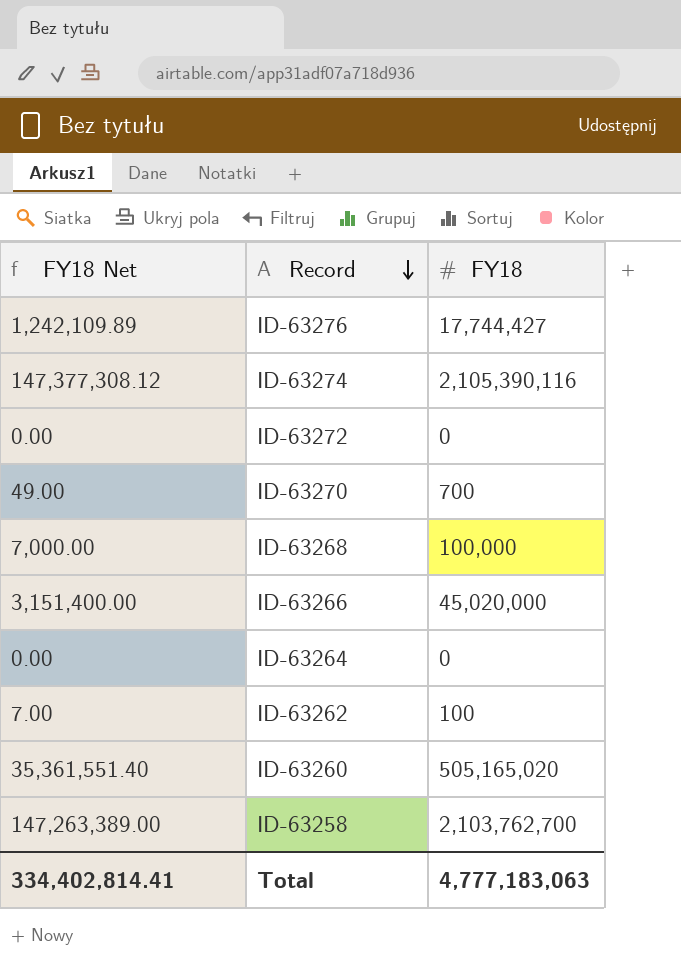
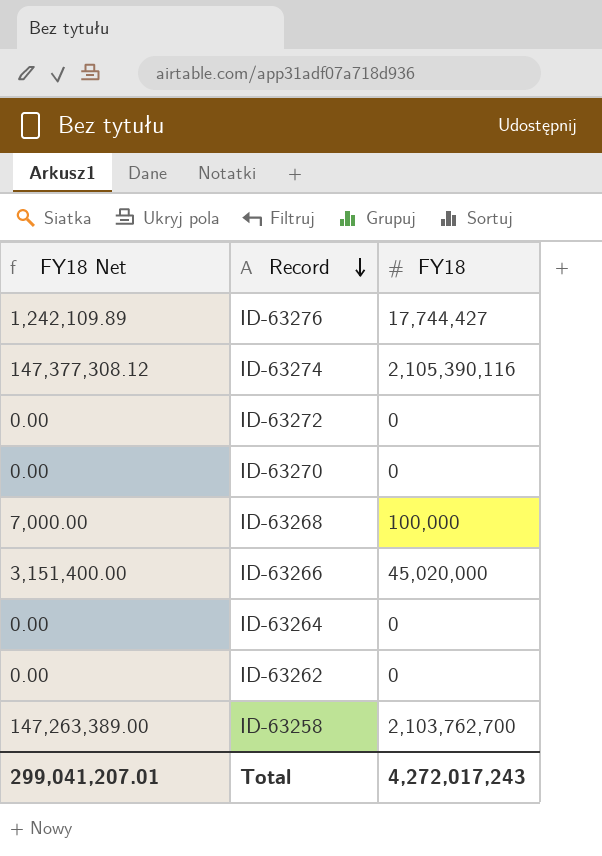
row ID-63260: 35,361,551.40 | 505,165,020 -> none
ID-63270 | FY18 Net: 49.00 -> 0.00
ID-63270 | FY18: 700 -> 0
ID-63262 | FY18 Net: 7.00 -> 0.00
ID-63262 | FY18: 100 -> 0
Total | FY18 Net: 334,402,814.41 -> 299,041,207.01
Total | FY18: 4,777,183,063 -> 4,272,017,243

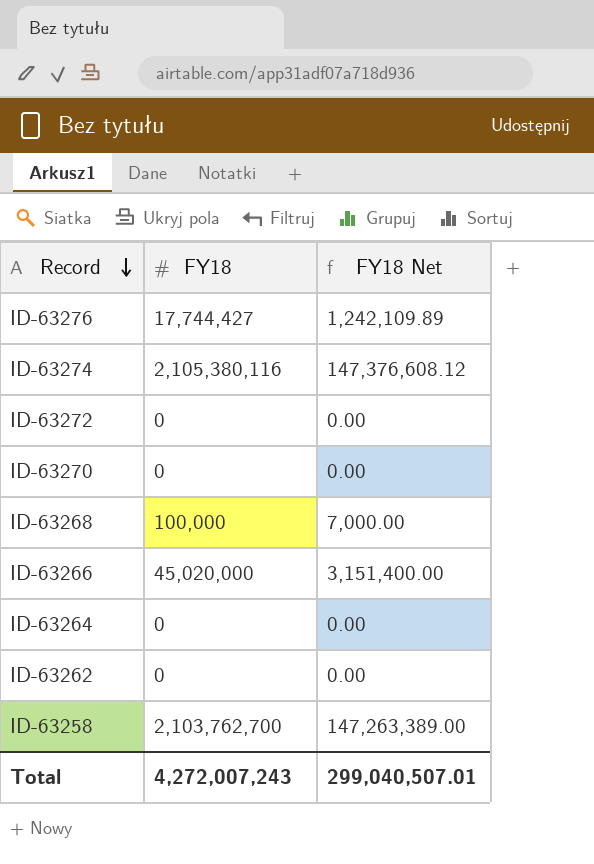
column FY18 Net | position: 1 -> 3
ID-63274 | FY18: 2,105,390,116 -> 2,105,380,116
ID-63274 | FY18 Net: 147,377,308.12 -> 147,376,608.12
Total | FY18: 4,272,017,243 -> 4,272,007,243
Total | FY18 Net: 299,041,207.01 -> 299,040,507.01

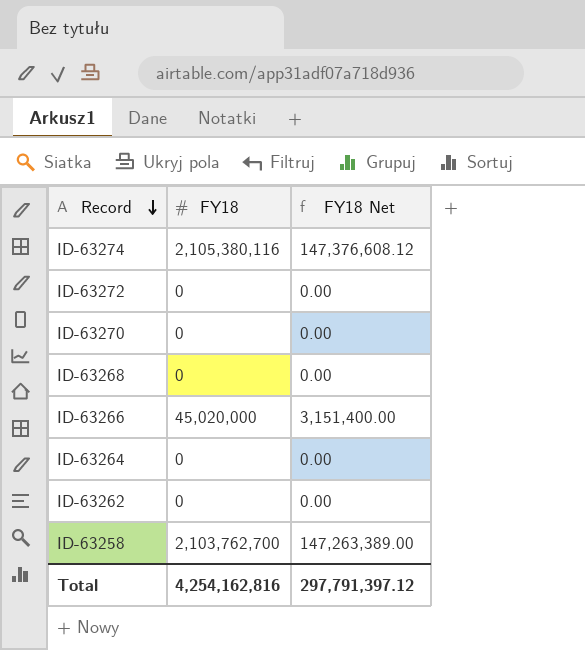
row ID-63276: 17,744,427 | 1,242,109.89 -> none
ID-63268 | FY18: 100,000 -> 0
ID-63268 | FY18 Net: 7,000.00 -> 0.00
Total | FY18: 4,272,007,243 -> 4,254,162,816
Total | FY18 Net: 299,040,507.01 -> 297,791,397.12

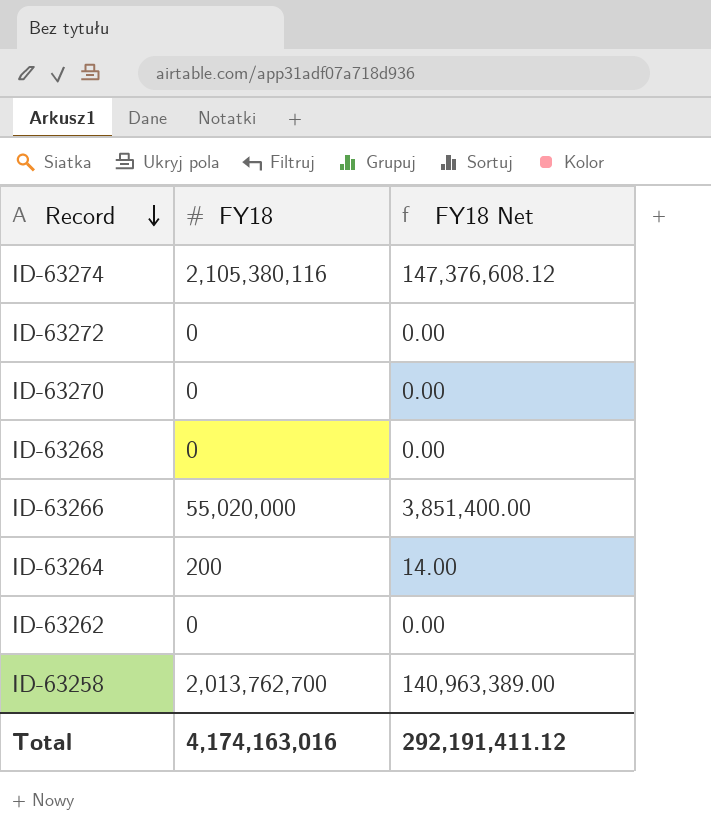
ID-63266 | FY18: 45,020,000 -> 55,020,000
ID-63266 | FY18 Net: 3,151,400.00 -> 3,851,400.00
ID-63264 | FY18: 0 -> 200
ID-63264 | FY18 Net: 0.00 -> 14.00
ID-63258 | FY18: 2,103,762,700 -> 2,013,762,700
ID-63258 | FY18 Net: 147,263,389.00 -> 140,963,389.00
Total | FY18: 4,254,162,816 -> 4,174,163,016
Total | FY18 Net: 297,791,397.12 -> 292,191,411.12

